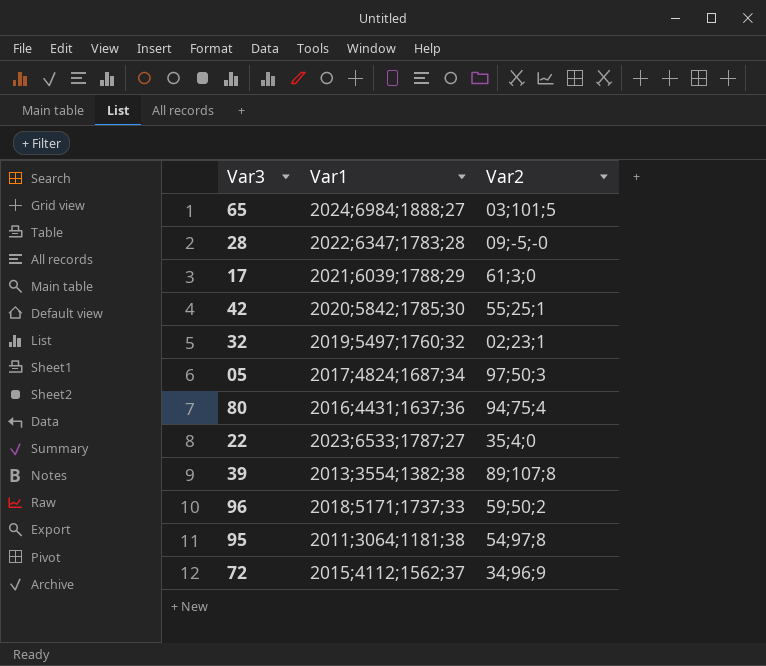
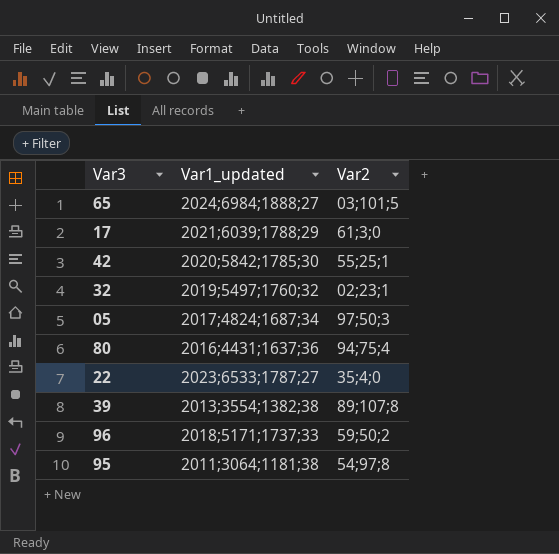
column name: Var1 -> Var1_updated
row 28: 2022;6347;1783;28 | 09;-5;-0 -> none
row 72: 2015;4112;1562;37 | 34;96;9 -> none

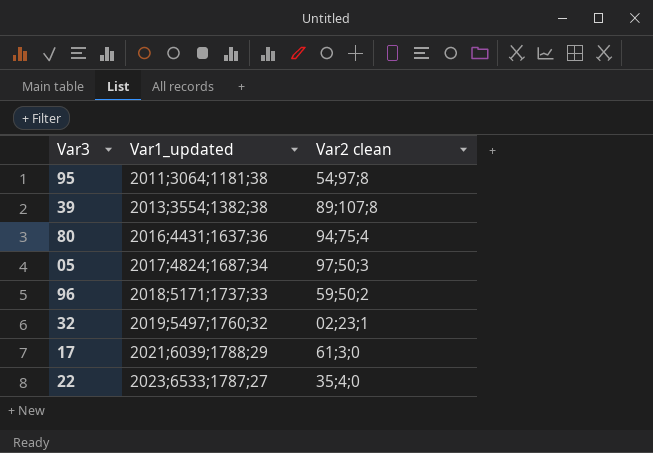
row order: none -> Var1_updated ascending
column name: Var2 -> Var2 clean
row 65: 2024;6984;1888;27 | 03;101;5 -> none
row 42: 2020;5842;1785;30 | 55;25;1 -> none

